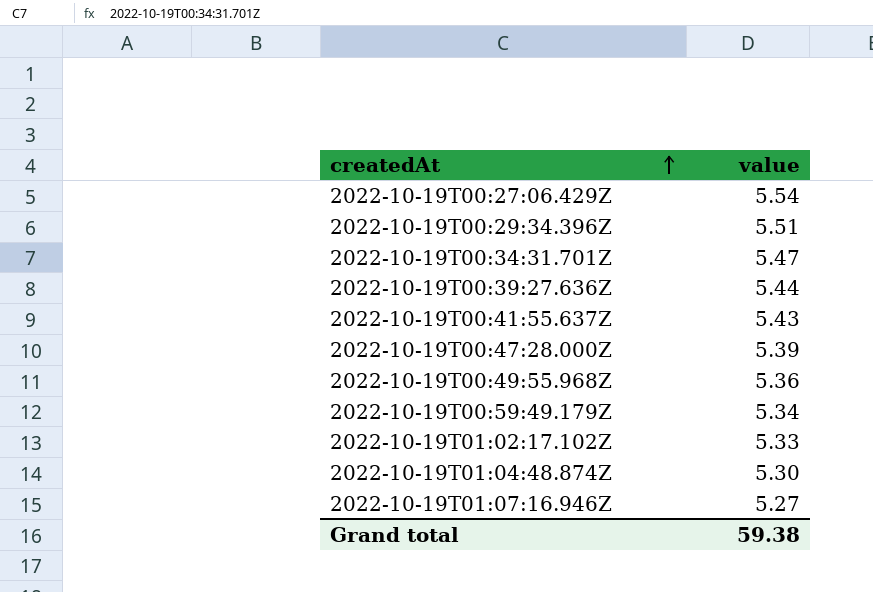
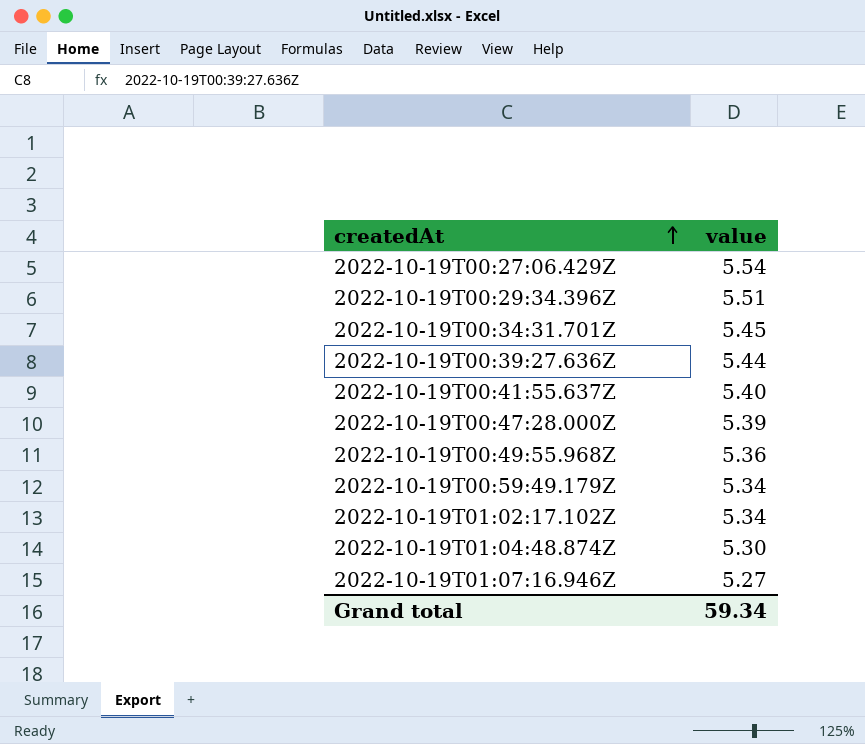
2022-10-19T00:34:31.701Z | value: 5.47 -> 5.45
2022-10-19T00:41:55.637Z | value: 5.43 -> 5.40
2022-10-19T01:02:17.102Z | value: 5.33 -> 5.34
Grand total | value: 59.38 -> 59.34

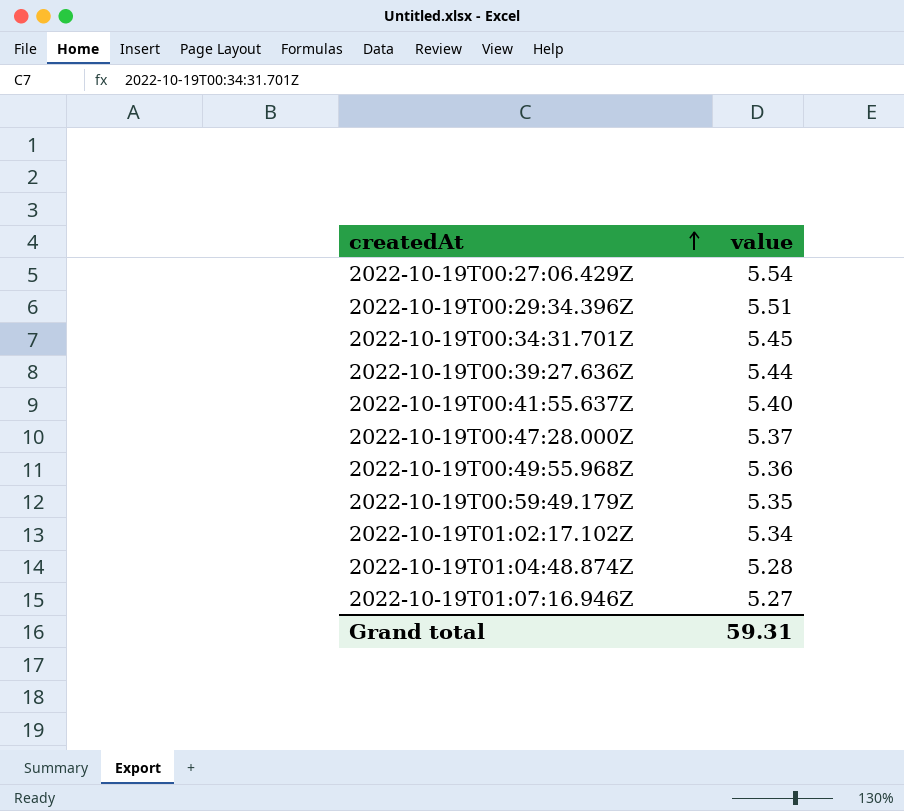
2022-10-19T00:47:28.000Z | value: 5.39 -> 5.37
2022-10-19T00:59:49.179Z | value: 5.34 -> 5.35
2022-10-19T01:04:48.874Z | value: 5.30 -> 5.28
Grand total | value: 59.34 -> 59.31

